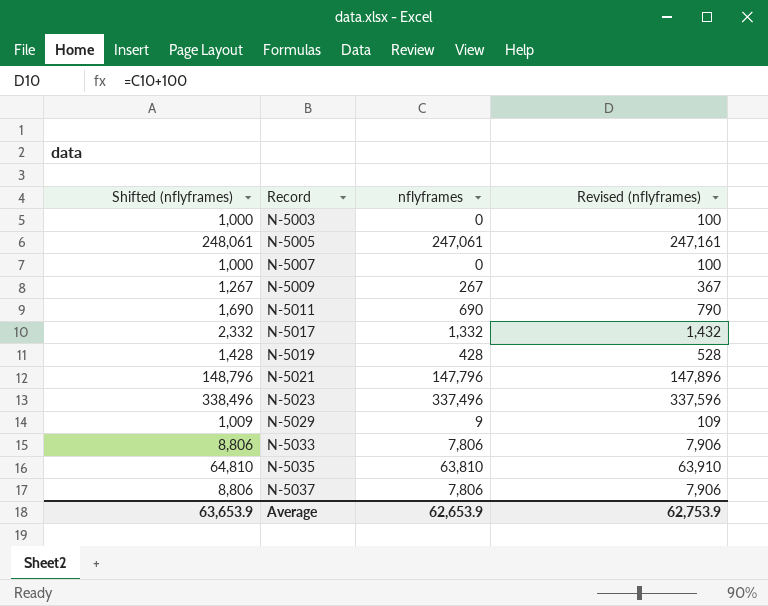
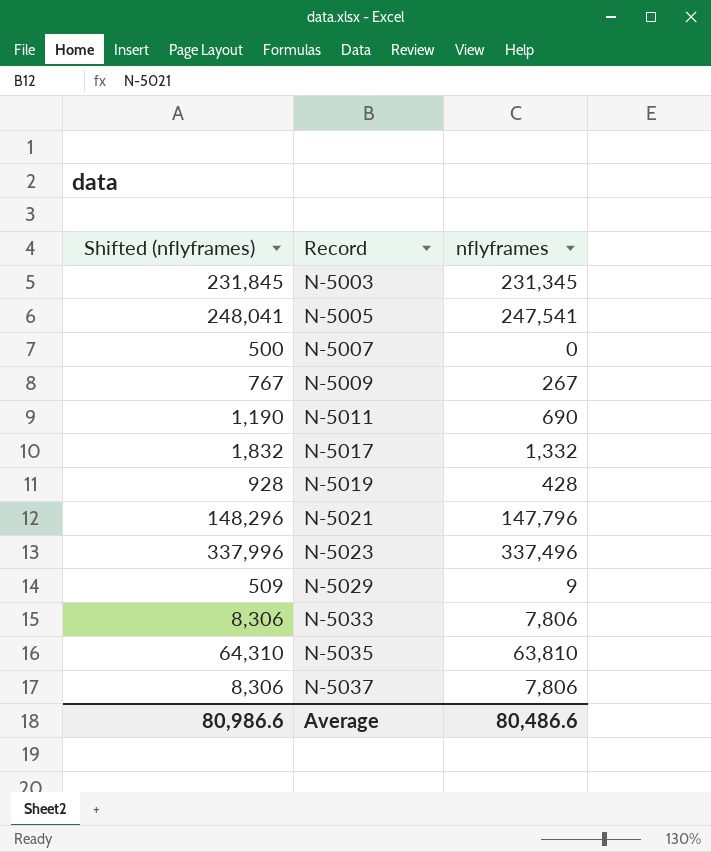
column Revised (nflyframes) | formula: [nflyframes] + 100 -> none
column Shifted (nflyframes) | formula: [nflyframes] + 1000 -> [nflyframes] + 500
N-5003 | nflyframes: 0 -> 231,345
N-5005 | nflyframes: 247,061 -> 247,541
Average | Shifted (nflyframes): 63,653.9 -> 80,986.6
Average | nflyframes: 62,653.9 -> 80,486.6

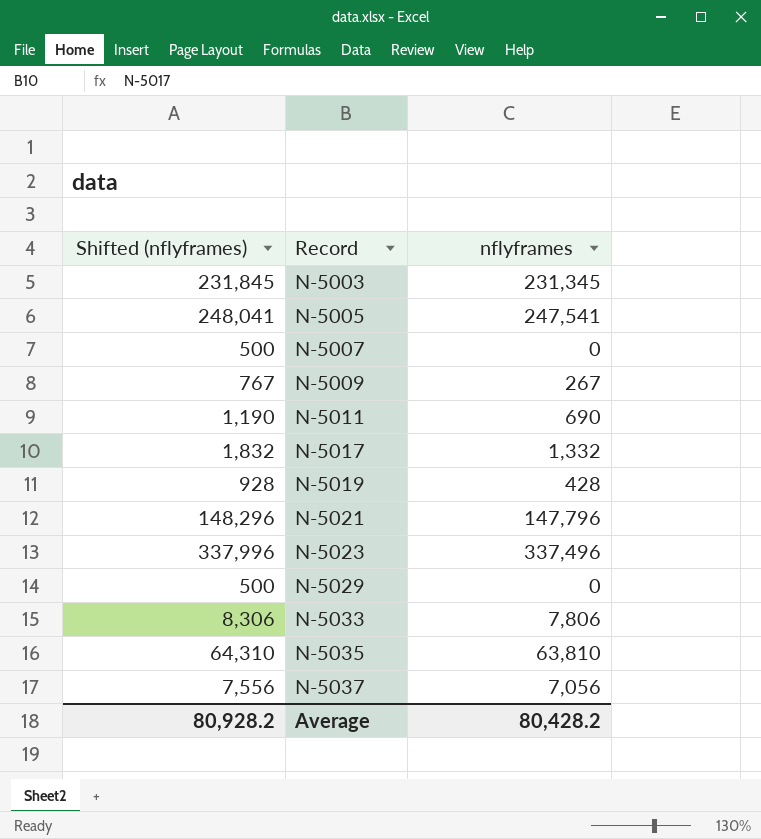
N-5029 | Shifted (nflyframes): 509 -> 500
N-5029 | nflyframes: 9 -> 0
N-5037 | Shifted (nflyframes): 8,306 -> 7,556
N-5037 | nflyframes: 7,806 -> 7,056
Average | Shifted (nflyframes): 80,986.6 -> 80,928.2
Average | nflyframes: 80,486.6 -> 80,428.2

